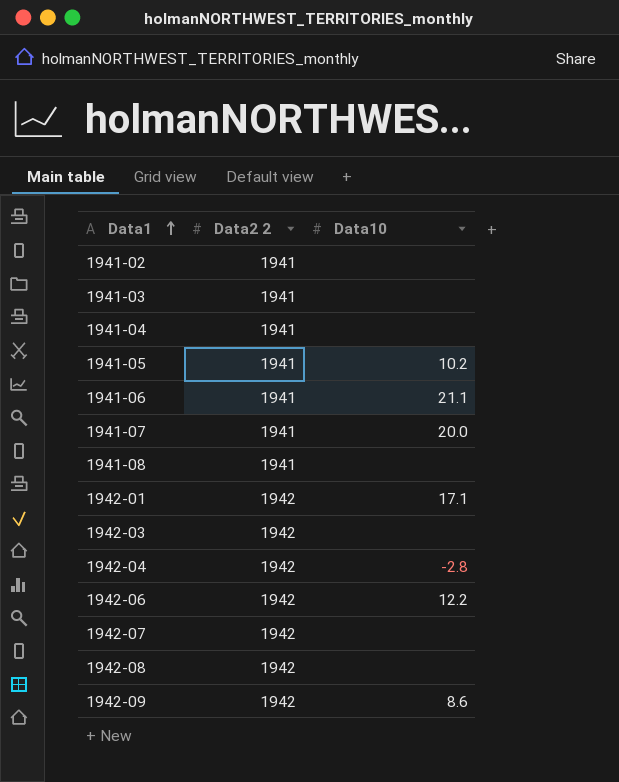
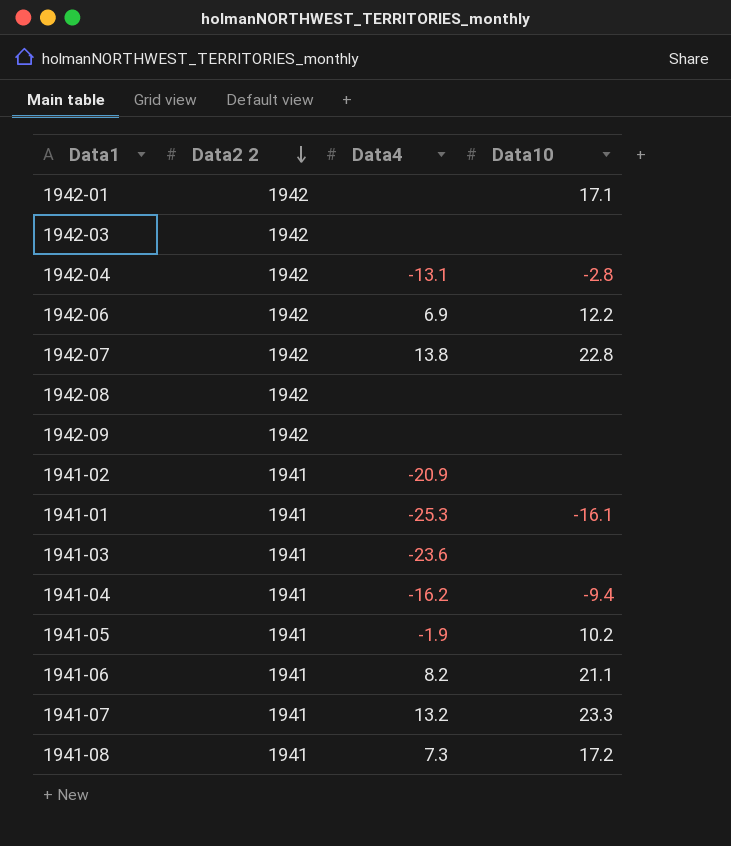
row order: Data1 ascending -> Data2 2 descending
column Data4 | position: none -> 3
1942-07 | Data10: none -> 22.8
1942-09 | Data10: 8.6 -> none
row 1941-01: none -> 1941 | -25.3 | -16.1
1941-04 | Data10: none -> -9.4
1941-07 | Data10: 20.0 -> 23.3
1941-08 | Data10: none -> 17.2

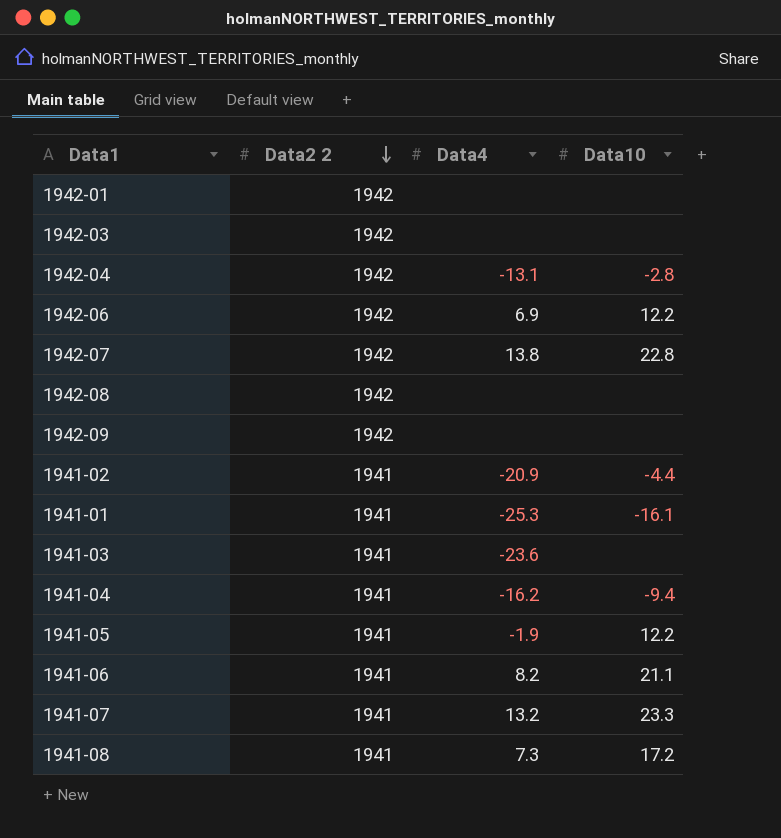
1942-01 | Data10: 17.1 -> none
1941-02 | Data10: none -> -4.4
1941-05 | Data10: 10.2 -> 12.2

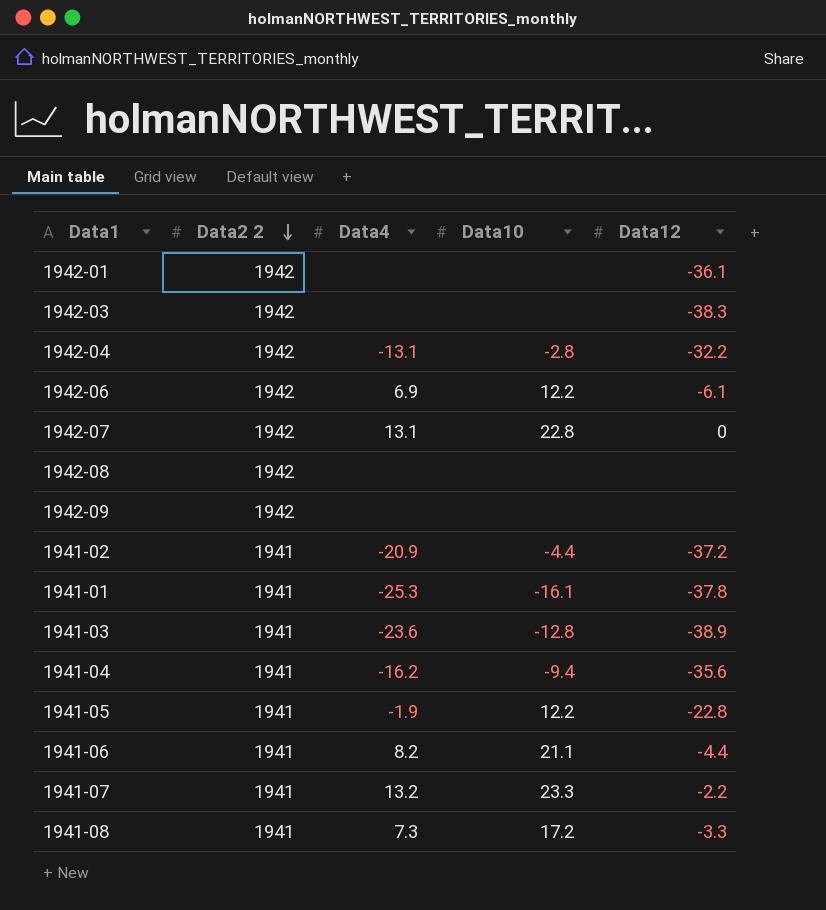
column Data12 | position: none -> 5
1942-07 | Data4: 13.8 -> 13.1
1941-03 | Data10: none -> -12.8

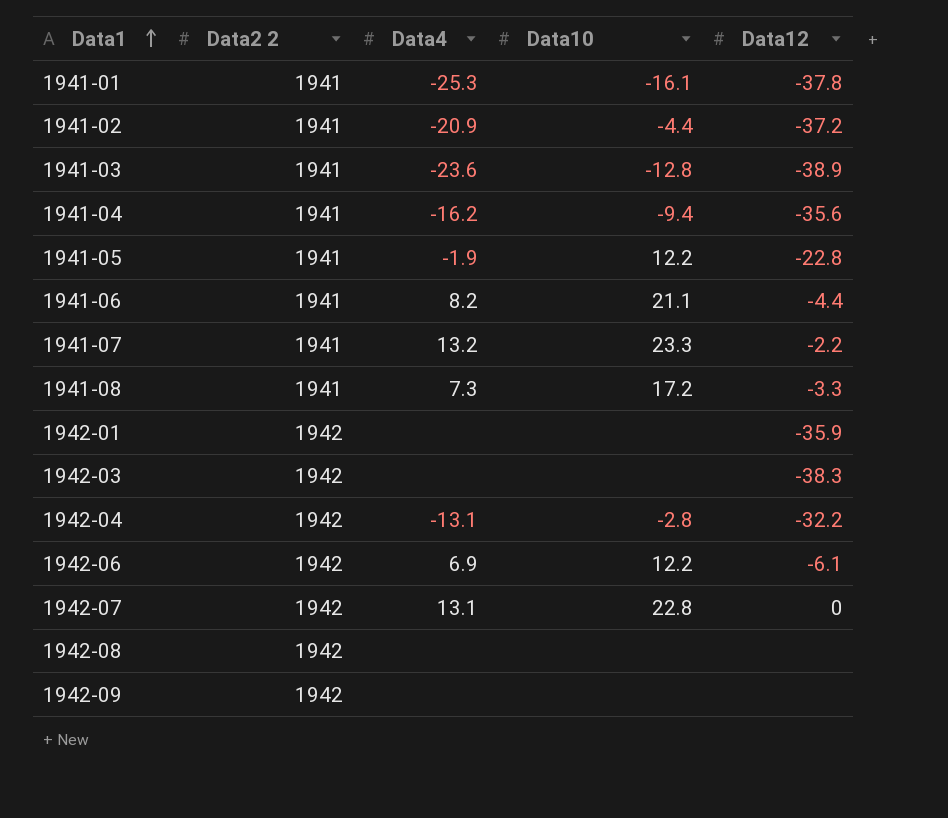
row order: Data2 2 descending -> Data1 ascending
1942-01 | Data12: -36.1 -> -35.9

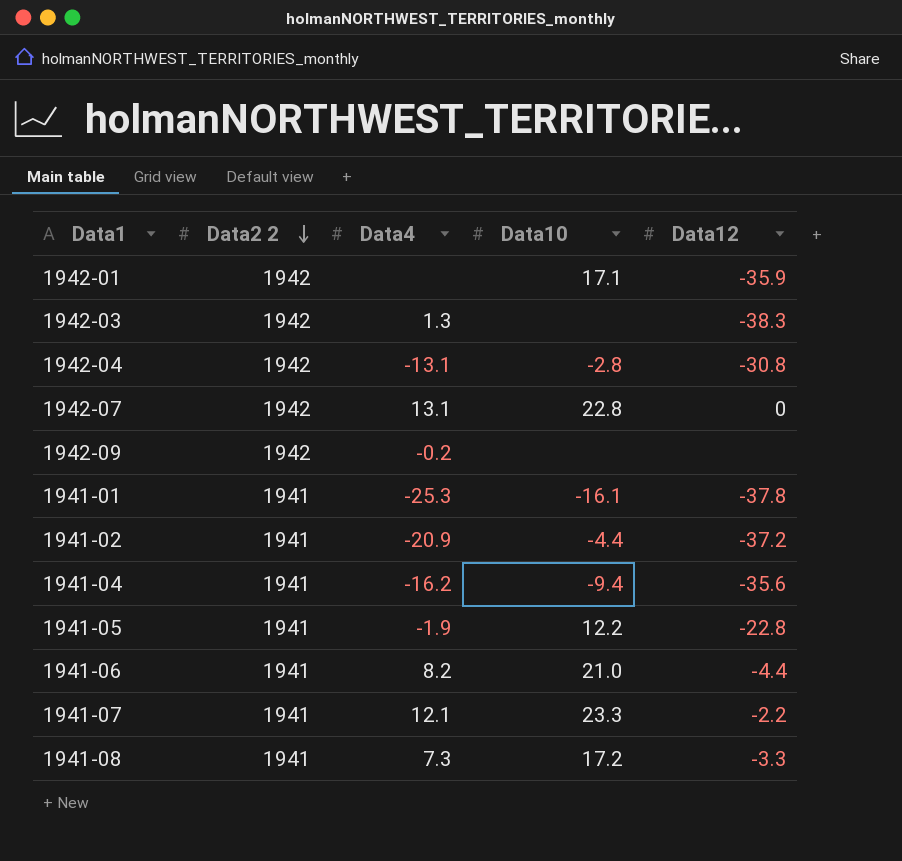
row order: Data1 ascending -> Data2 2 descending
row 1941-03: 1941 | -23.6 | -12.8 | -38.9 -> none
row 1942-06: 1942 | 6.9 | 12.2 | -6.1 -> none
row 1942-08: 1942 | none | none | none -> none
1942-01 | Data10: none -> 17.1
1942-03 | Data4: none -> 1.3
1942-04 | Data12: -32.2 -> -30.8
1942-09 | Data4: none -> -0.2
1941-06 | Data10: 21.1 -> 21.0
1941-07 | Data4: 13.2 -> 12.1

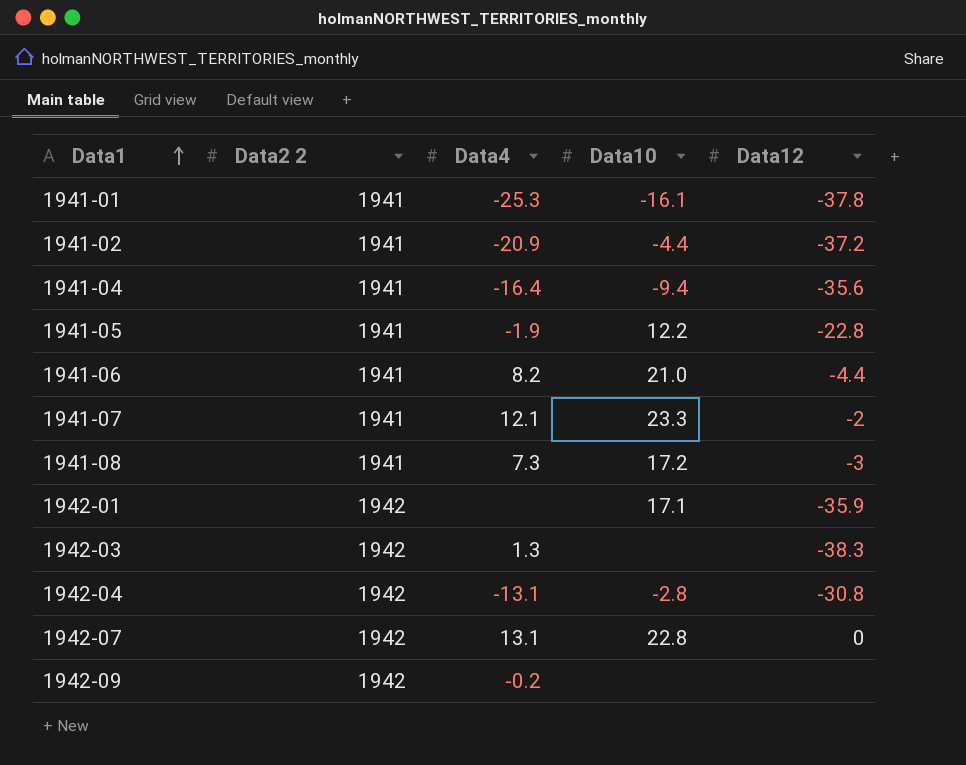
row order: Data2 2 descending -> Data1 ascending
1941-04 | Data4: -16.2 -> -16.4
1941-07 | Data12: -2.2 -> -2
1941-08 | Data12: -3.3 -> -3

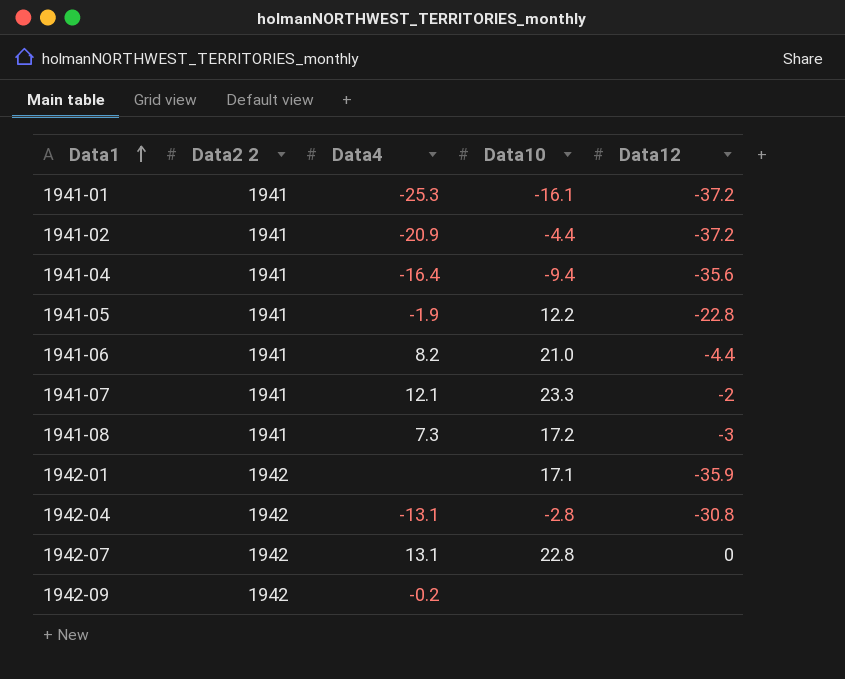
row 1942-03: 1942 | 1.3 | none | -38.3 -> none
1941-01 | Data12: -37.8 -> -37.2

